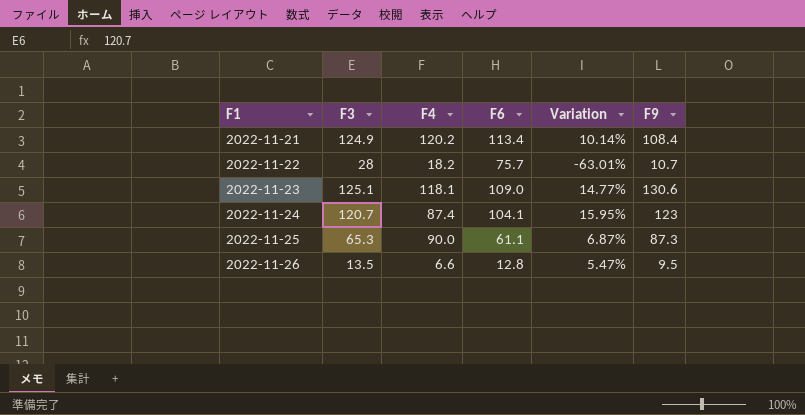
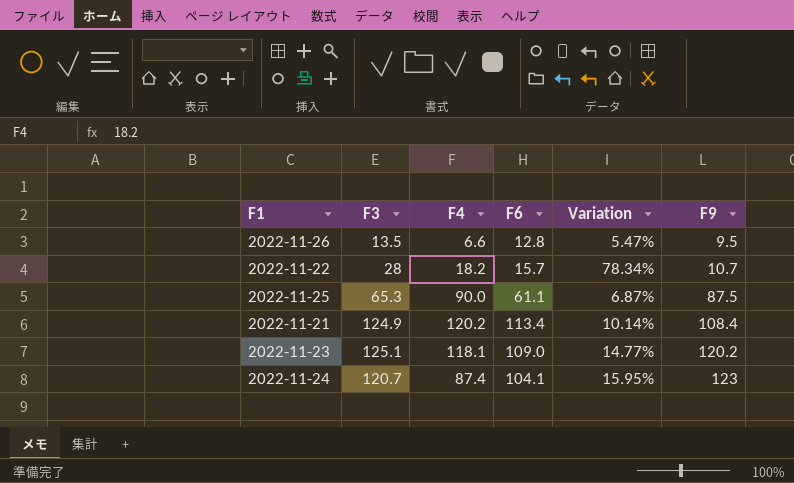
row order: F1 ascending -> F9 ascending
2022-11-22 | F6: 75.7 -> 15.7
2022-11-22 | Variation: -63.01% -> 78.34%
2022-11-25 | F9: 87.3 -> 87.5
2022-11-23 | F9: 130.6 -> 120.2

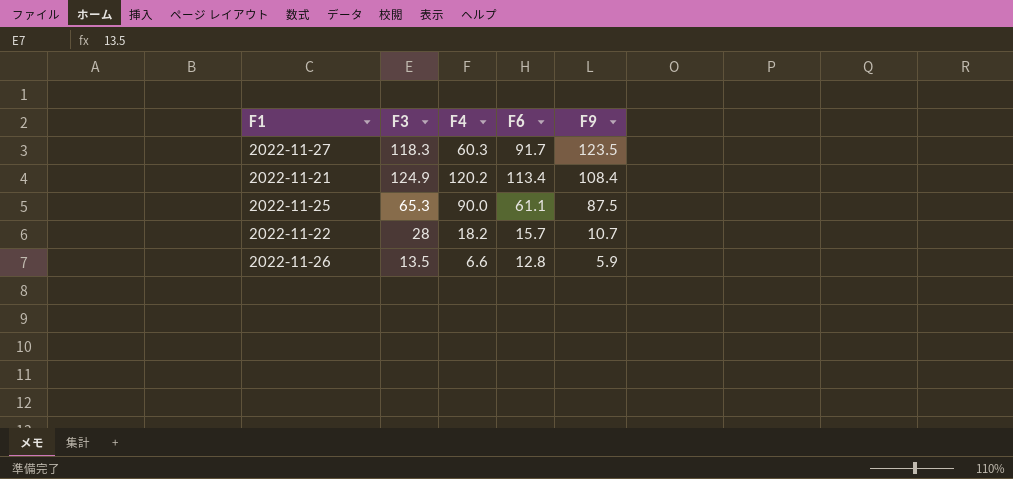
row order: F9 ascending -> F9 descending
column Variation | formula: ([F3] - [F6]) / [F6] -> none
row 2022-11-23: 125.1 | 118.1 | 109.0 | 14.77% | 120.2 -> none
row 2022-11-24: 120.7 | 87.4 | 104.1 | 15.95% | 123 -> none
row 2022-11-27: none -> 118.3 | 60.3 | 91.7 | 123.5
2022-11-26 | F9: 9.5 -> 5.9

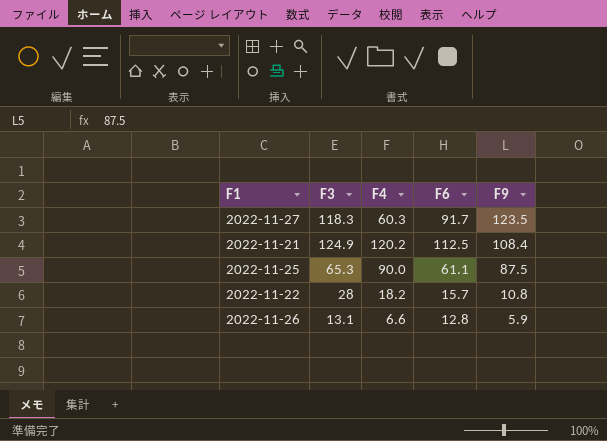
2022-11-21 | F6: 113.4 -> 112.5
2022-11-22 | F9: 10.7 -> 10.8
2022-11-26 | F3: 13.5 -> 13.1

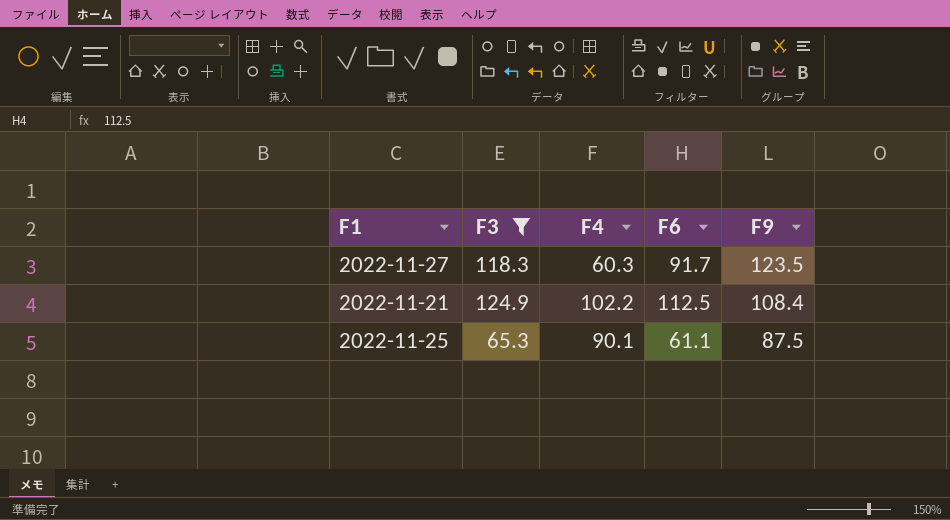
filter: none -> F3 >= 65.3
2022-11-21 | F4: 120.2 -> 102.2
2022-11-25 | F4: 90.0 -> 90.1

